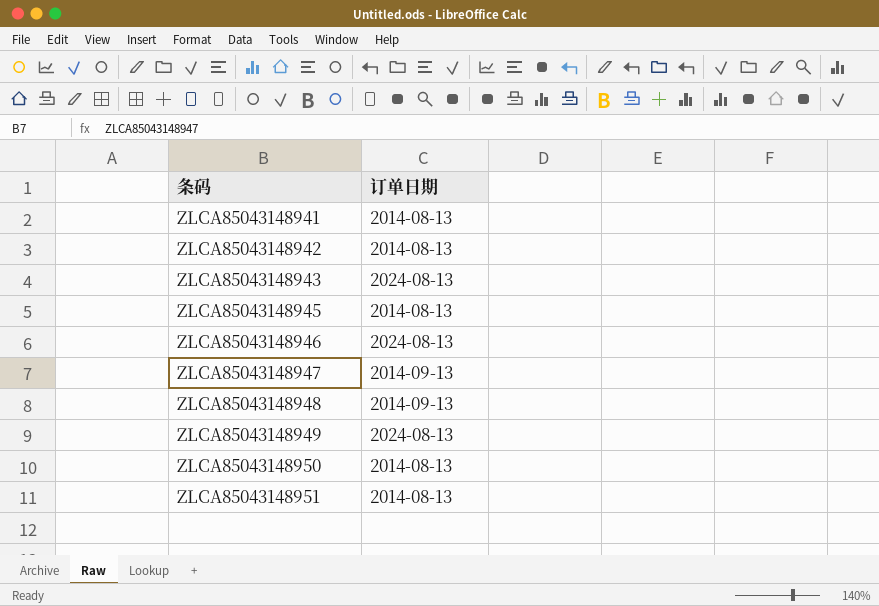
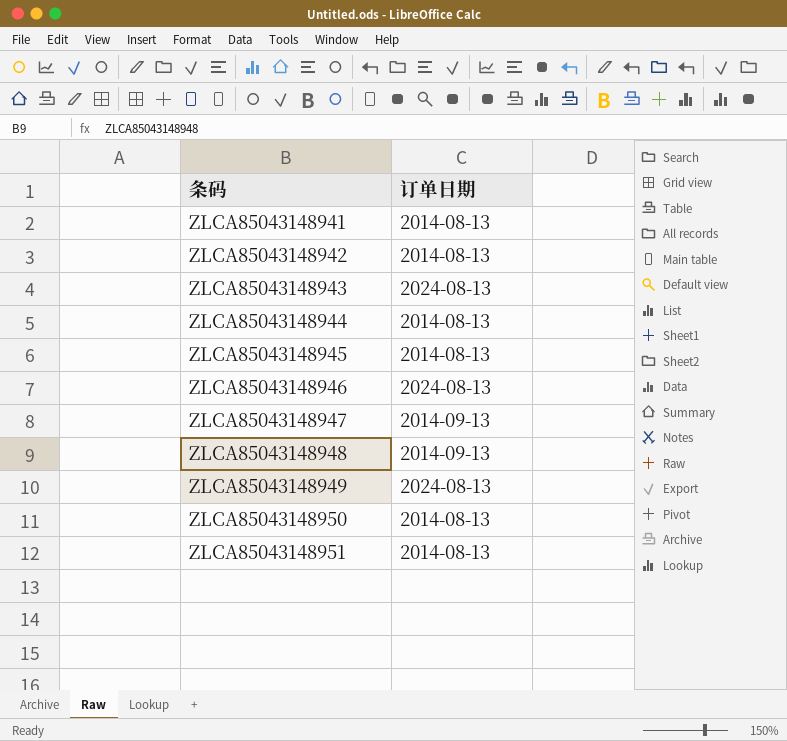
row ZLCA85043148944: none -> 2014-08-13

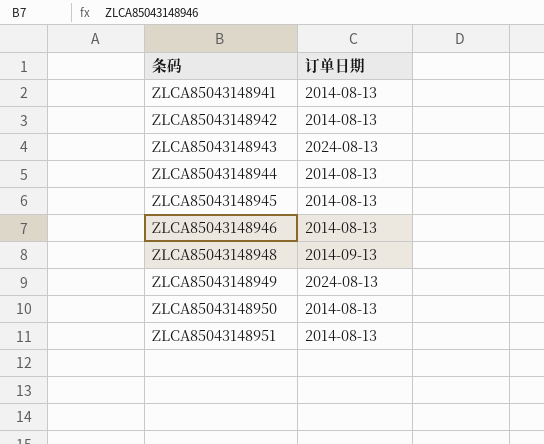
row ZLCA85043148947: 2014-09-13 -> none
ZLCA85043148946 | 订单日期: 2024-08-13 -> 2014-08-13

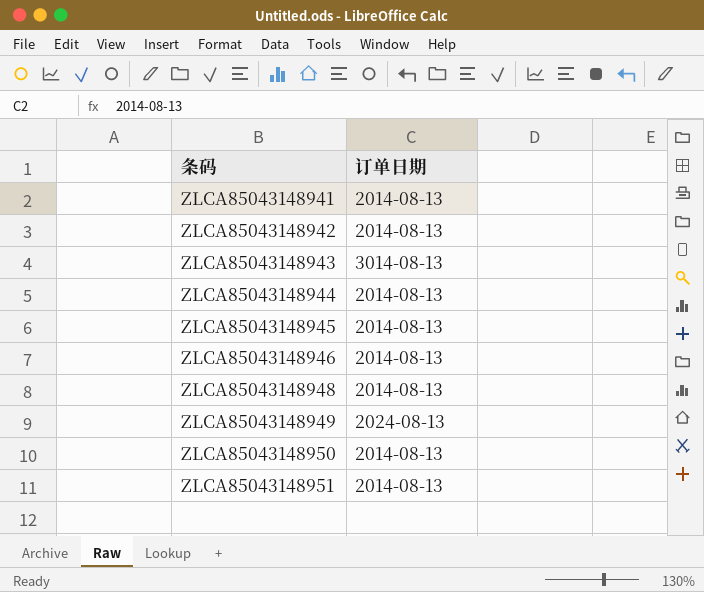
ZLCA85043148943 | 订单日期: 2024-08-13 -> 3014-08-13
ZLCA85043148948 | 订单日期: 2014-09-13 -> 2014-08-13

